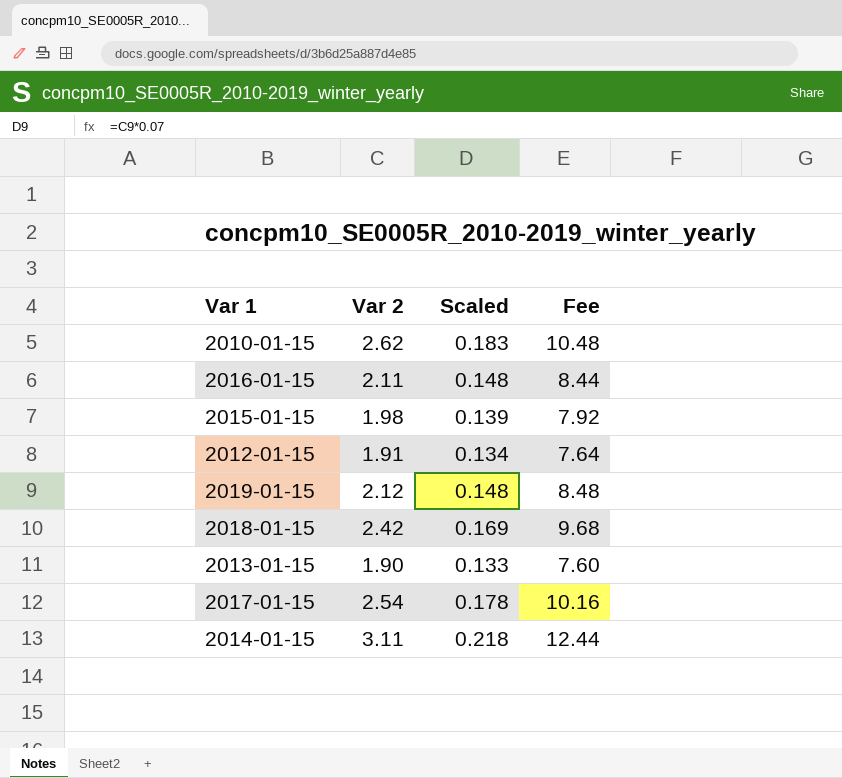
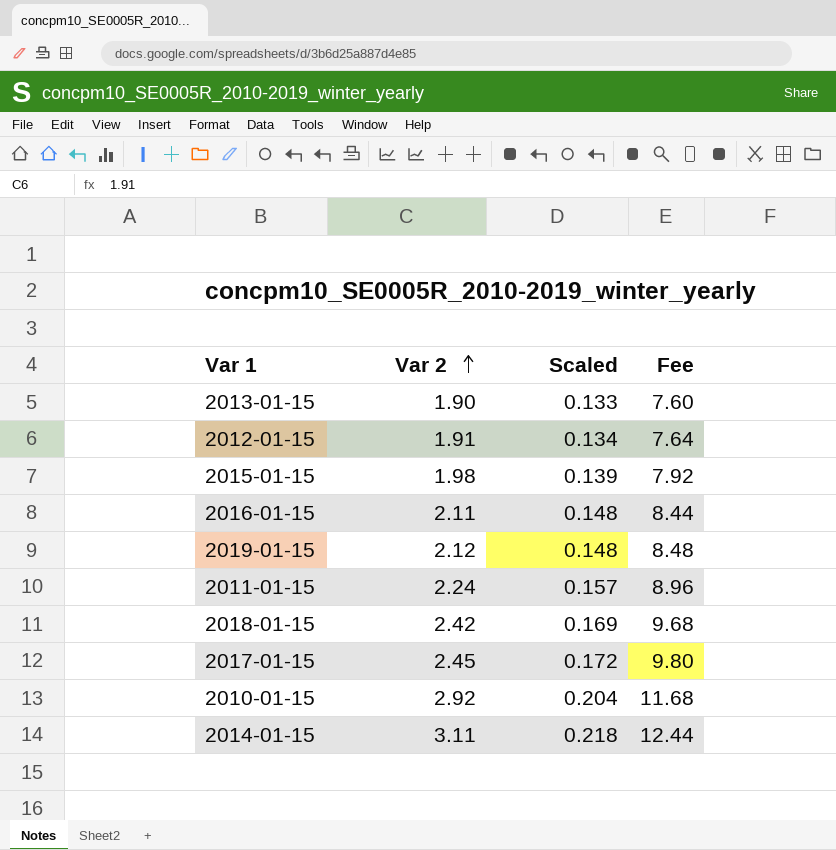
row order: none -> Var 2 ascending
row 2011-01-15: none -> 2.24 | 0.157 | 8.96
2017-01-15 | Var 2: 2.54 -> 2.45
2017-01-15 | Scaled: 0.178 -> 0.172
2017-01-15 | Fee: 10.16 -> 9.80
2010-01-15 | Var 2: 2.62 -> 2.92
2010-01-15 | Scaled: 0.183 -> 0.204
2010-01-15 | Fee: 10.48 -> 11.68

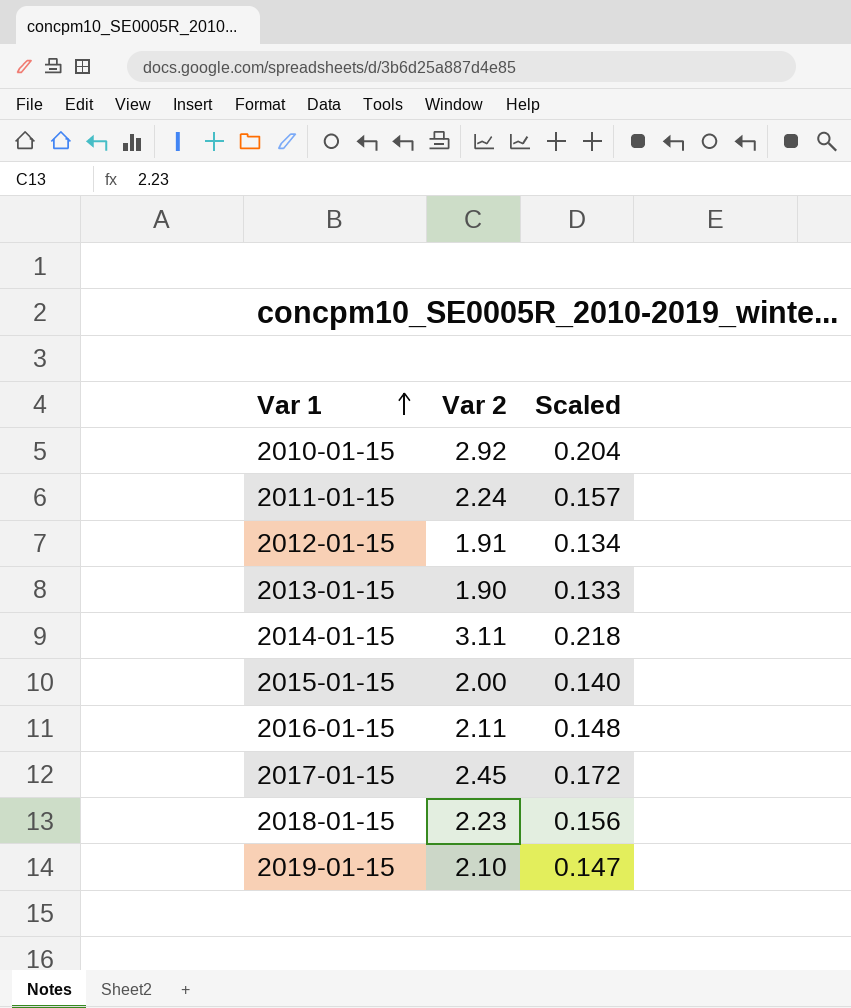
row order: Var 2 ascending -> Var 1 ascending
column Fee | formula: [Var 2] * 4 -> none
2015-01-15 | Var 2: 1.98 -> 2.00
2015-01-15 | Scaled: 0.139 -> 0.140
2018-01-15 | Var 2: 2.42 -> 2.23
2018-01-15 | Scaled: 0.169 -> 0.156
2019-01-15 | Var 2: 2.12 -> 2.10
2019-01-15 | Scaled: 0.148 -> 0.147

